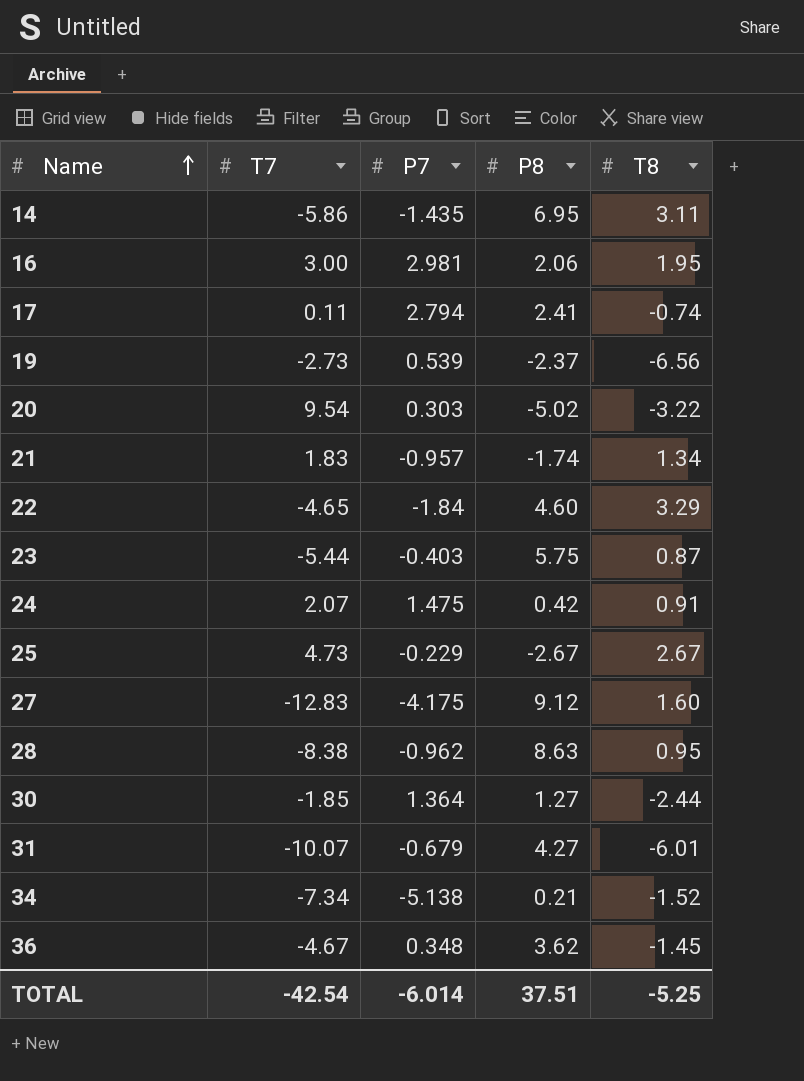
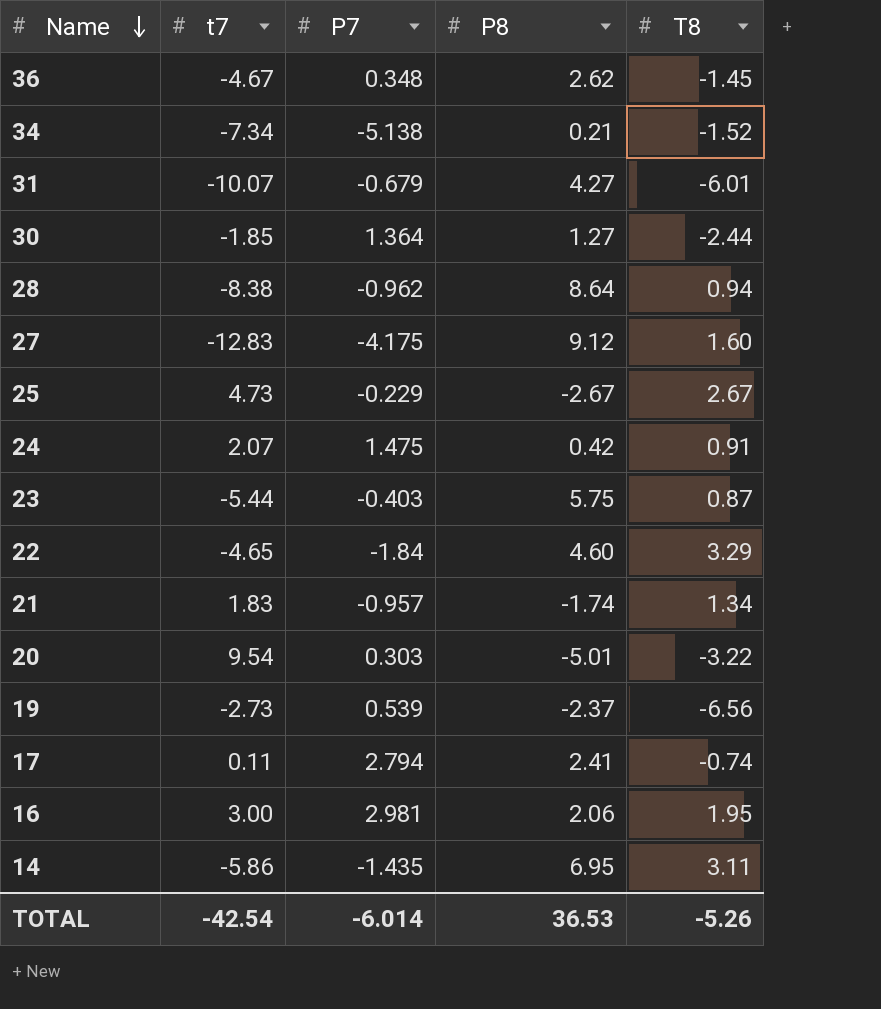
row order: Name ascending -> Name descending
column name: T7 -> t7
36 | P8: 3.62 -> 2.62
28 | P8: 8.63 -> 8.64
28 | T8: 0.95 -> 0.94
20 | P8: -5.02 -> -5.01
TOTAL | P8: 37.51 -> 36.53
TOTAL | T8: -5.25 -> -5.26

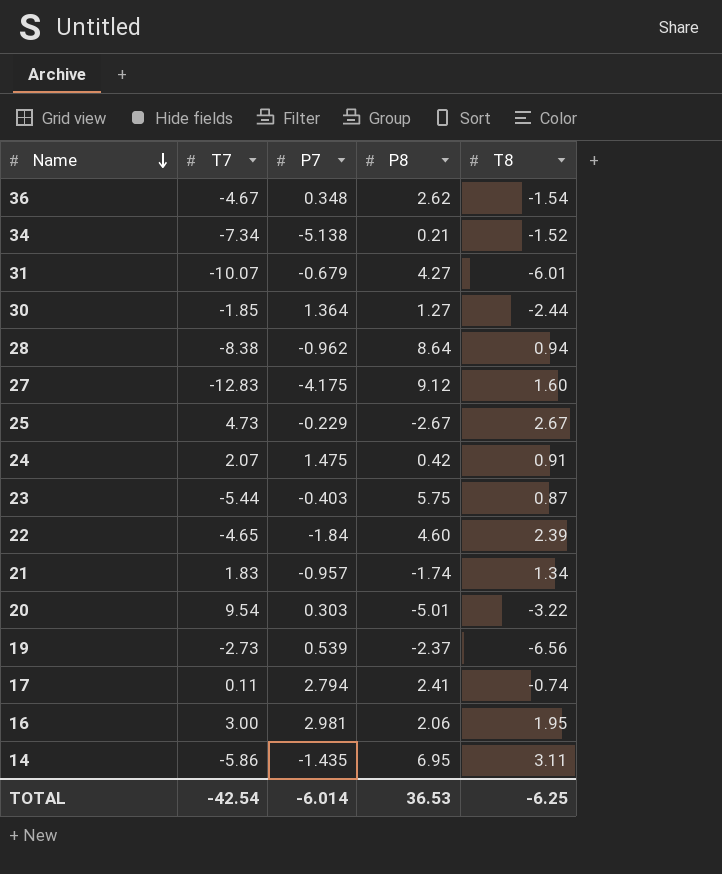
column name: t7 -> T7
36 | T8: -1.45 -> -1.54
22 | T8: 3.29 -> 2.39
TOTAL | T8: -5.26 -> -6.25

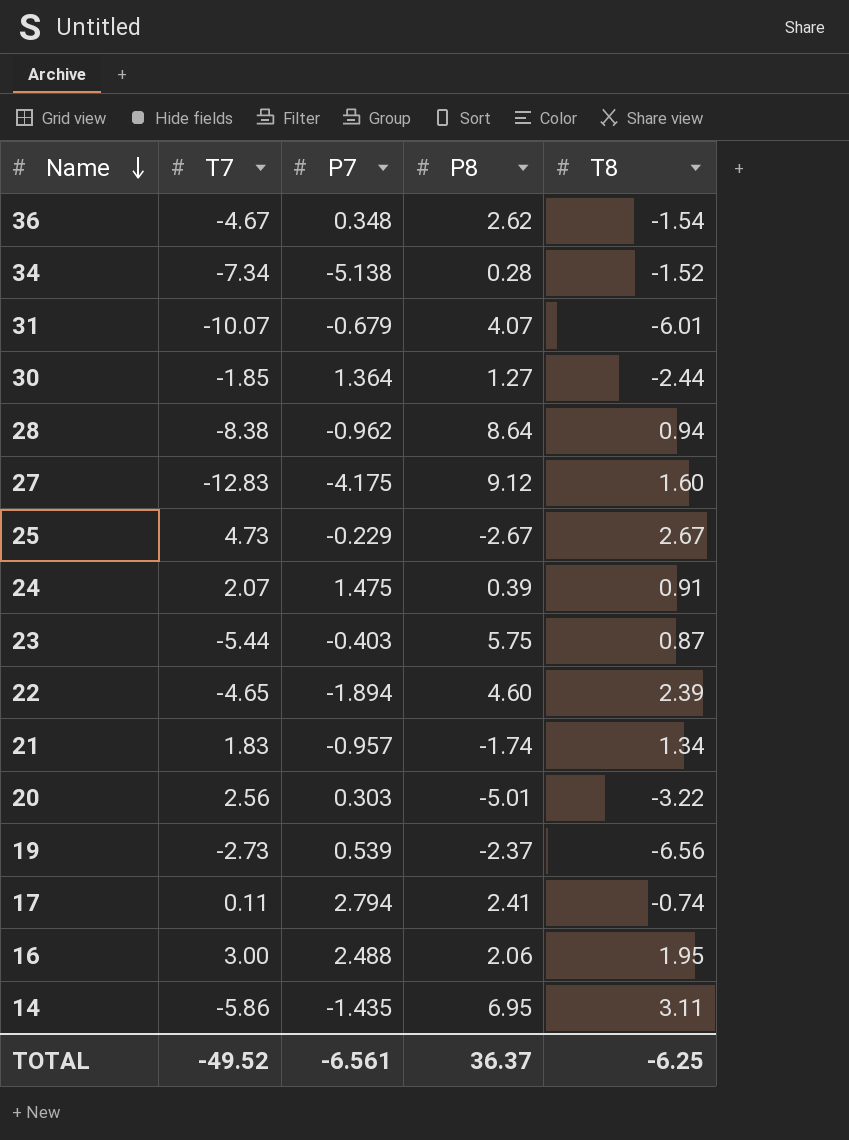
34 | P8: 0.21 -> 0.28
31 | P8: 4.27 -> 4.07
24 | P8: 0.42 -> 0.39
22 | P7: -1.84 -> -1.894
20 | T7: 9.54 -> 2.56
16 | P7: 2.981 -> 2.488
TOTAL | T7: -42.54 -> -49.52
TOTAL | P7: -6.014 -> -6.561
TOTAL | P8: 36.53 -> 36.37

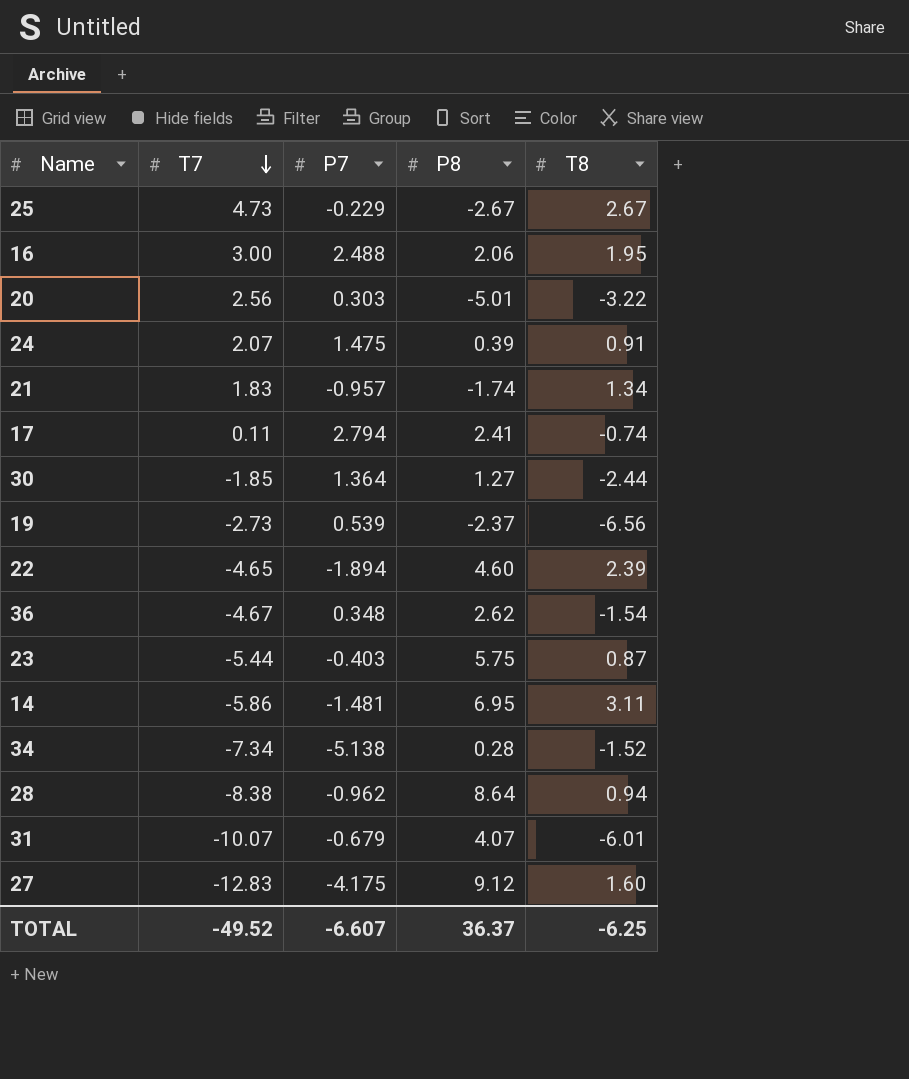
row order: Name descending -> T7 descending
14 | P7: -1.435 -> -1.481
TOTAL | P7: -6.561 -> -6.607

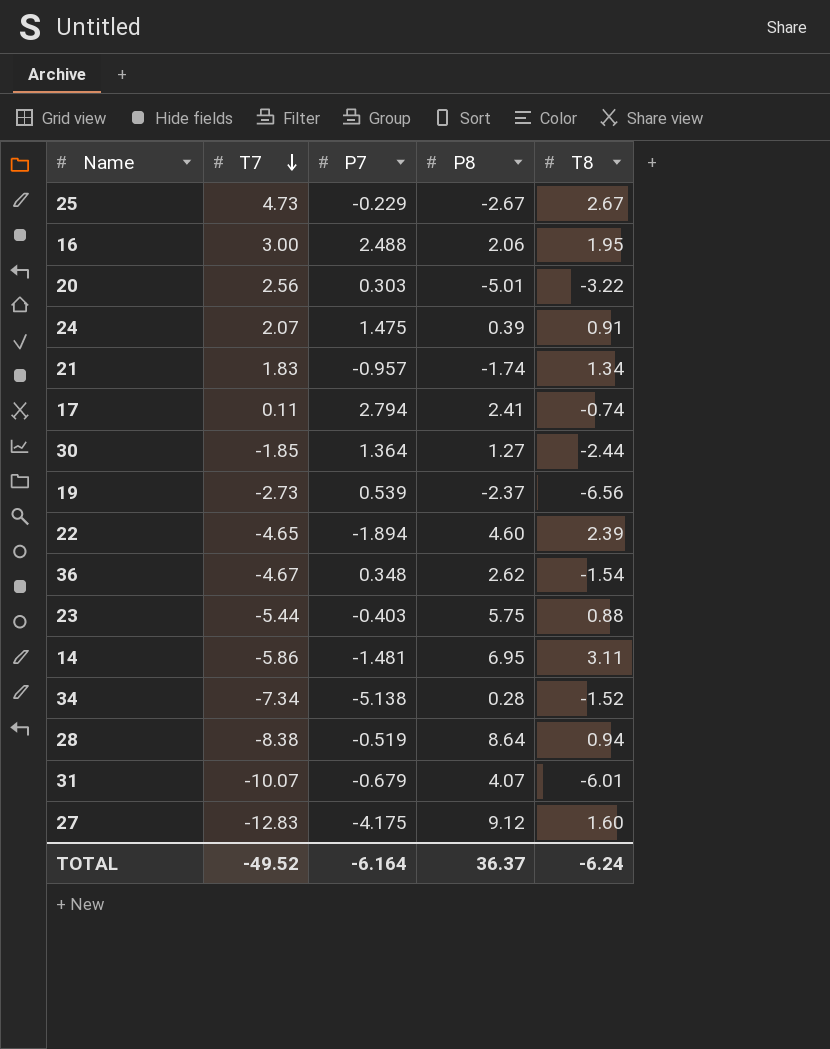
23 | T8: 0.87 -> 0.88
28 | P7: -0.962 -> -0.519
TOTAL | P7: -6.607 -> -6.164
TOTAL | T8: -6.25 -> -6.24

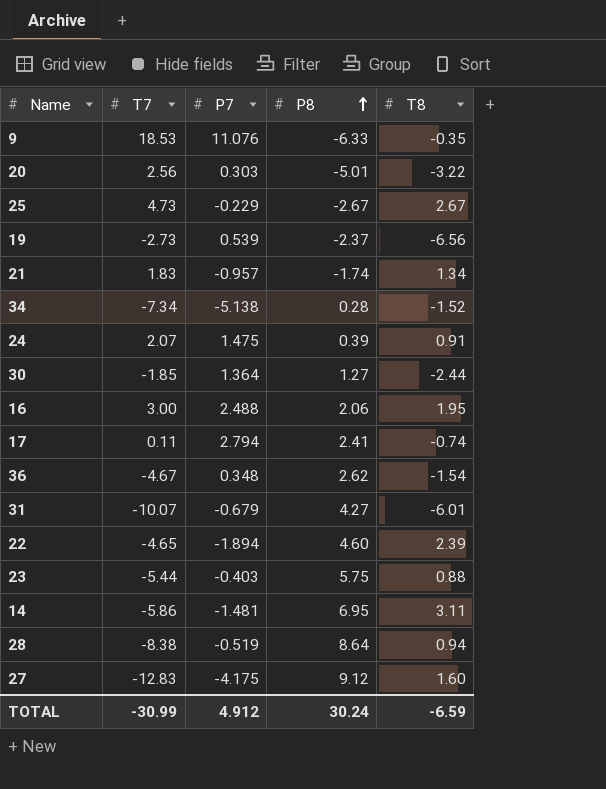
row order: T7 descending -> P8 ascending
row 9: none -> 18.53 | 11.076 | -6.33 | -0.35
31 | P8: 4.07 -> 4.27
TOTAL | T7: -49.52 -> -30.99
TOTAL | P7: -6.164 -> 4.912
TOTAL | P8: 36.37 -> 30.24
TOTAL | T8: -6.24 -> -6.59

